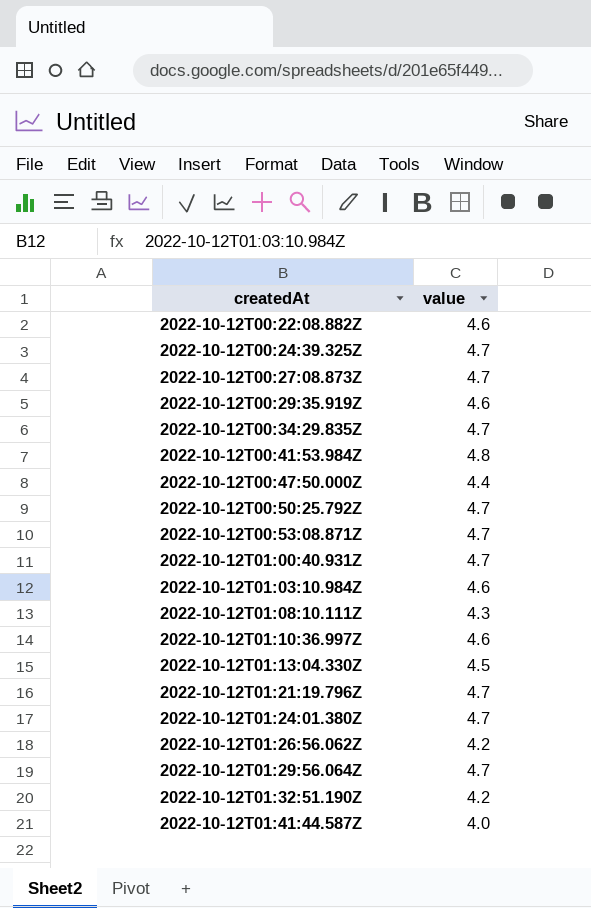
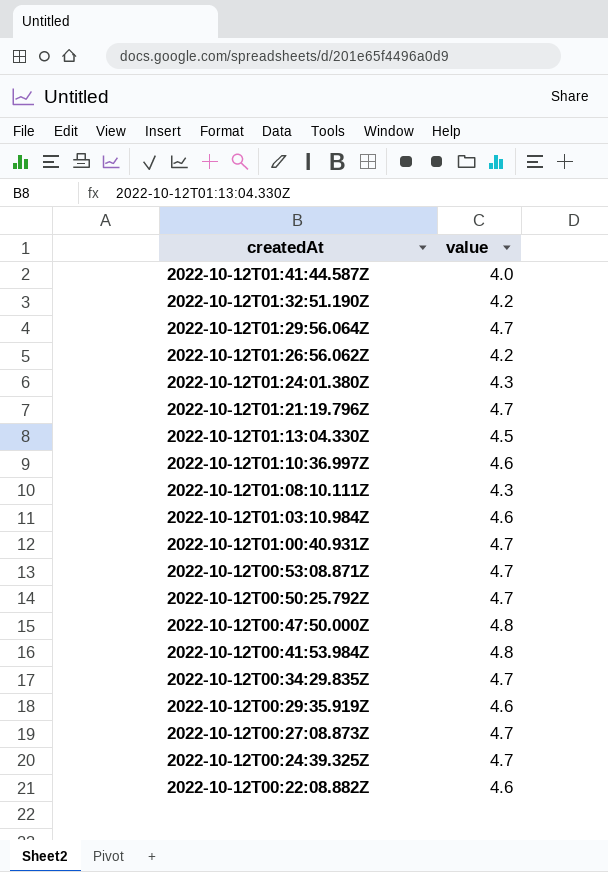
row order: createdAt ascending -> createdAt descending
2022-10-12T01:24:01.380Z | value: 4.7 -> 4.3
2022-10-12T00:47:50.000Z | value: 4.4 -> 4.8

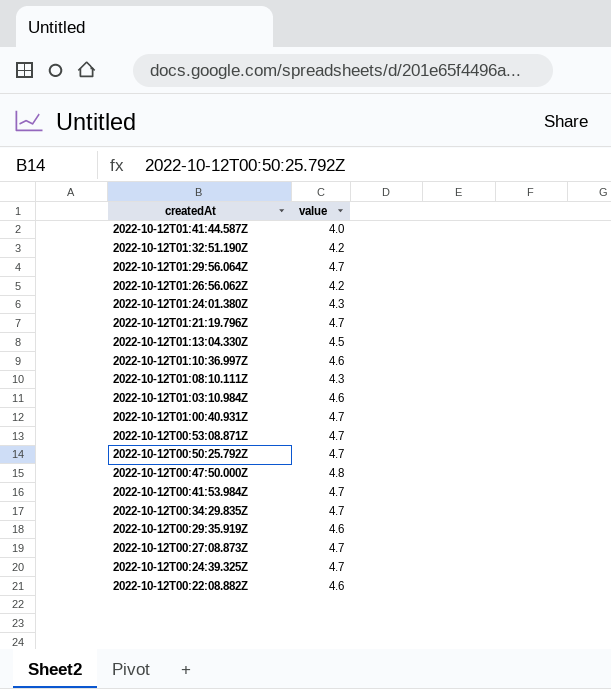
2022-10-12T00:41:53.984Z | value: 4.8 -> 4.7

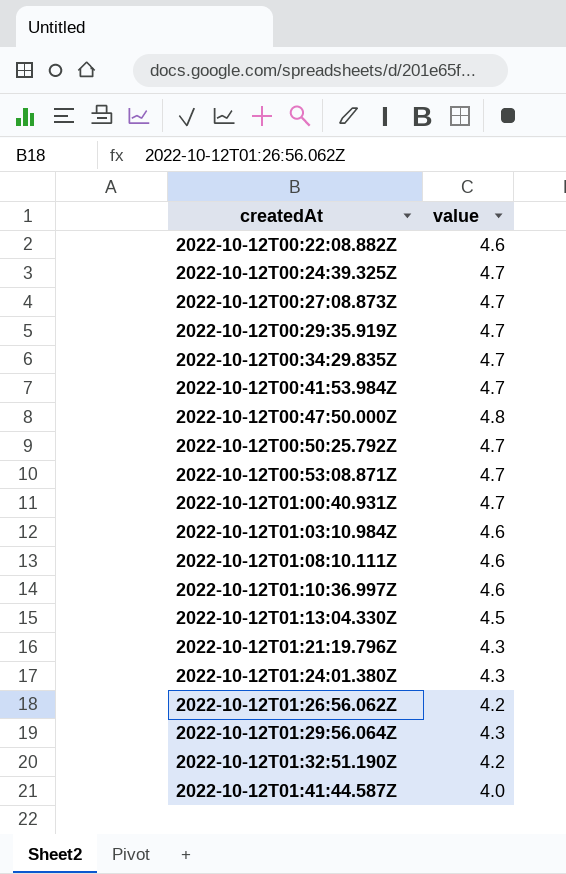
row order: createdAt descending -> createdAt ascending
2022-10-12T00:29:35.919Z | value: 4.6 -> 4.7
2022-10-12T01:08:10.111Z | value: 4.3 -> 4.6
2022-10-12T01:21:19.796Z | value: 4.7 -> 4.3
2022-10-12T01:29:56.064Z | value: 4.7 -> 4.3

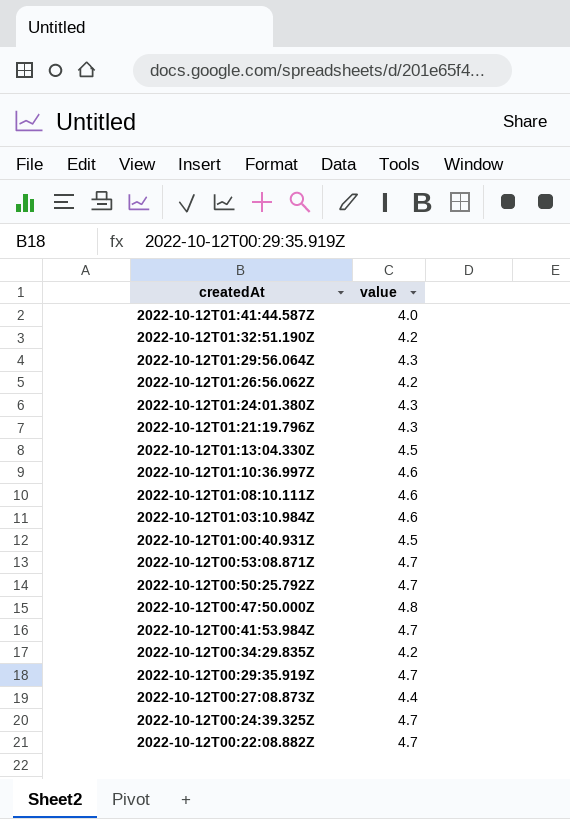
row order: createdAt ascending -> createdAt descending
2022-10-12T01:00:40.931Z | value: 4.7 -> 4.5
2022-10-12T00:34:29.835Z | value: 4.7 -> 4.2
2022-10-12T00:27:08.873Z | value: 4.7 -> 4.4
2022-10-12T00:22:08.882Z | value: 4.6 -> 4.7

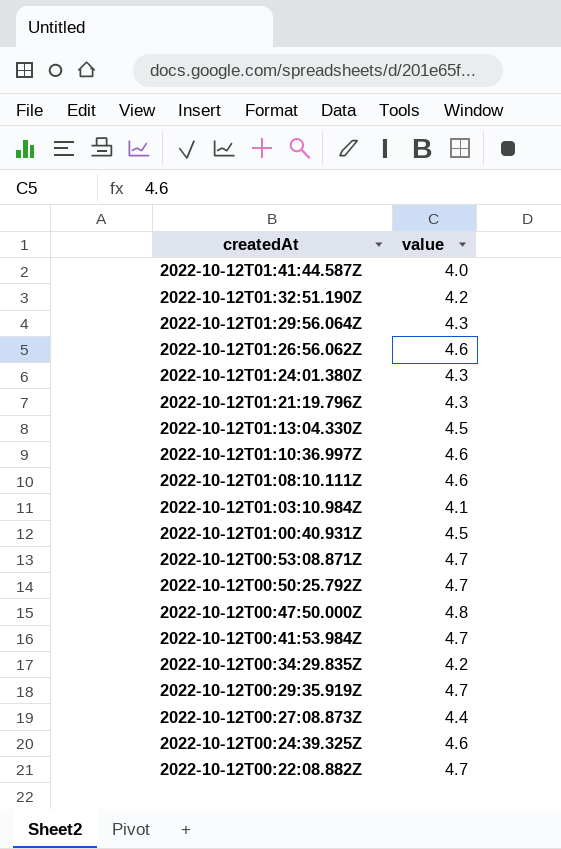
2022-10-12T01:26:56.062Z | value: 4.2 -> 4.6
2022-10-12T01:03:10.984Z | value: 4.6 -> 4.1
2022-10-12T00:24:39.325Z | value: 4.7 -> 4.6

